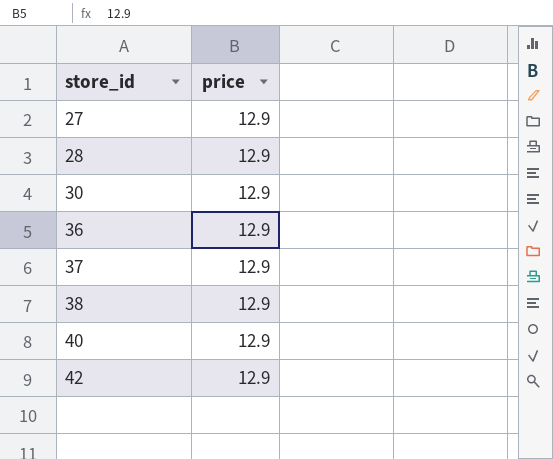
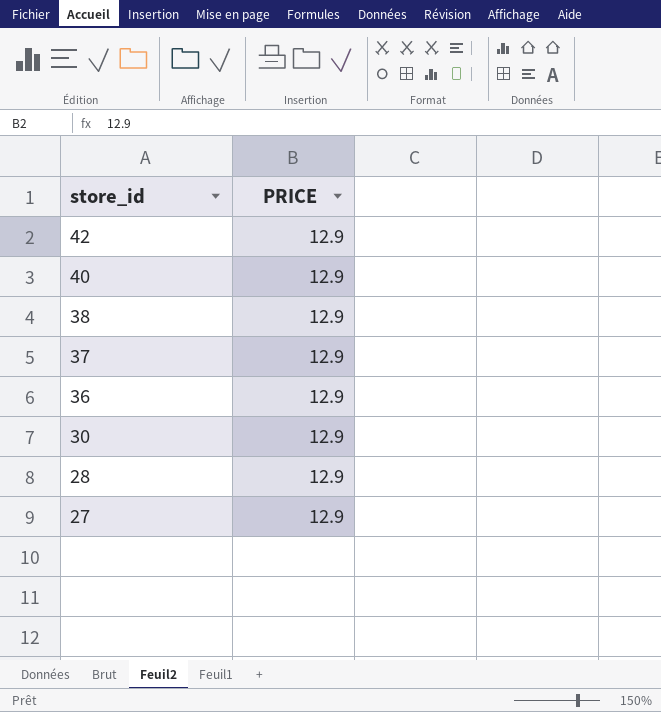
row order: store_id ascending -> store_id descending
column name: price -> PRICE

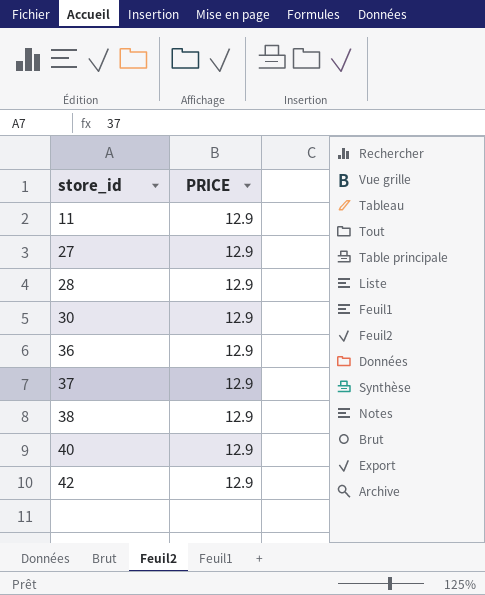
row order: store_id descending -> store_id ascending
row 11: none -> 12.9

